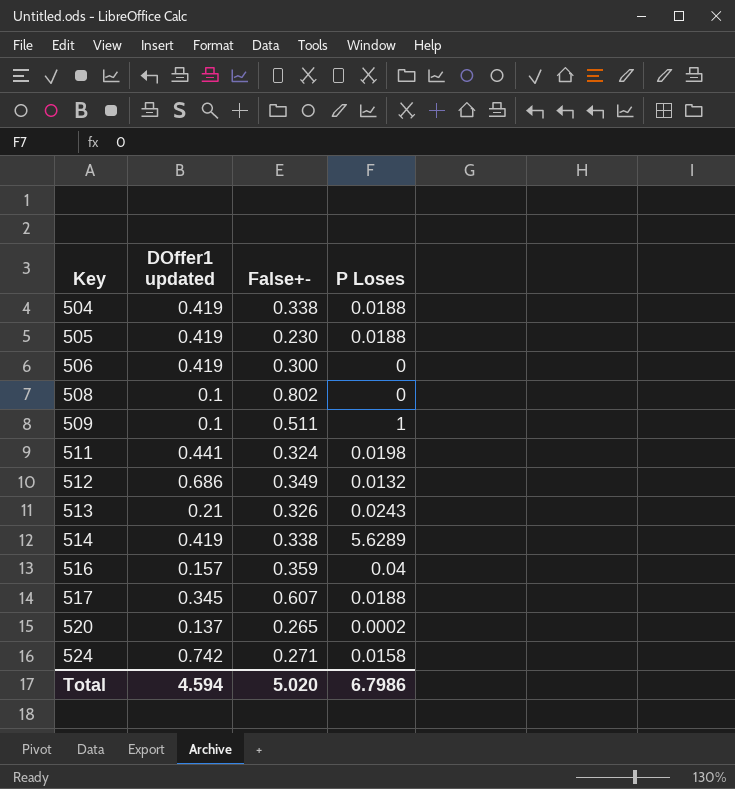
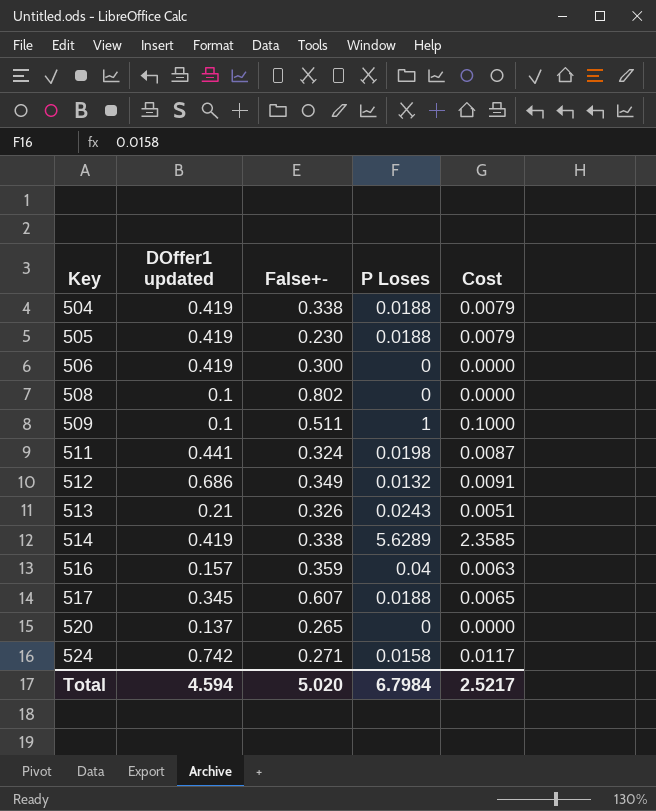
column Cost | formula: none -> [DOffer1 updated] * [P Loses]
520 | P Loses: 0.0002 -> 0
Total | P Loses: 6.7986 -> 6.7984

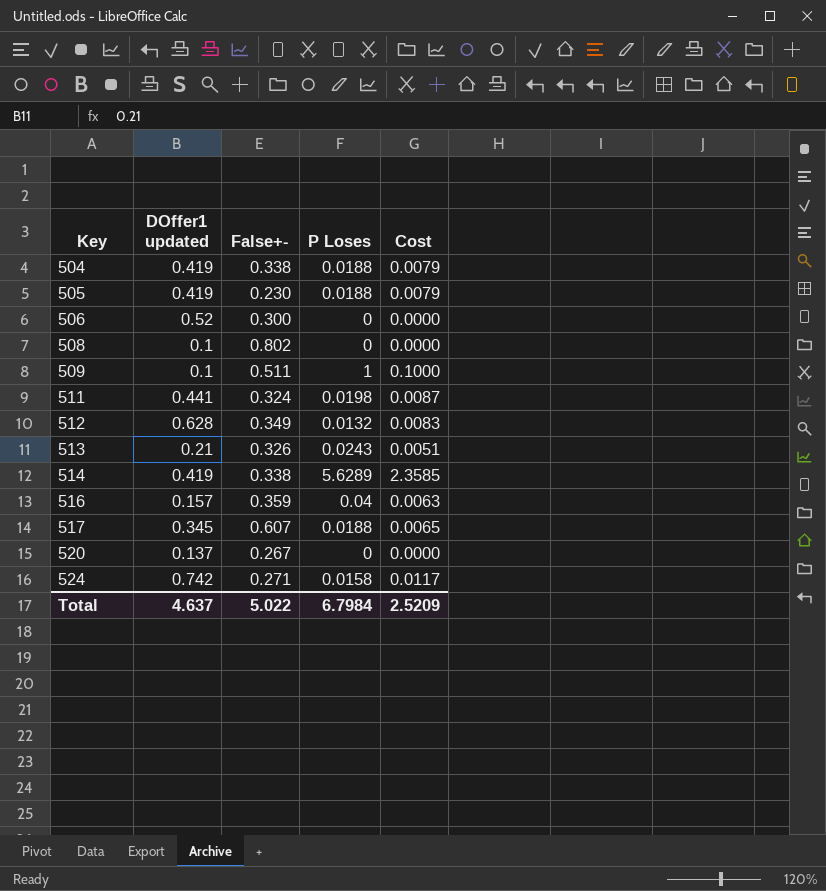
506 | DOffer1 updated: 0.419 -> 0.52
512 | DOffer1 updated: 0.686 -> 0.628
512 | Cost: 0.0091 -> 0.0083
520 | False+-: 0.265 -> 0.267
Total | DOffer1 updated: 4.594 -> 4.637
Total | False+-: 5.020 -> 5.022
Total | Cost: 2.5217 -> 2.5209

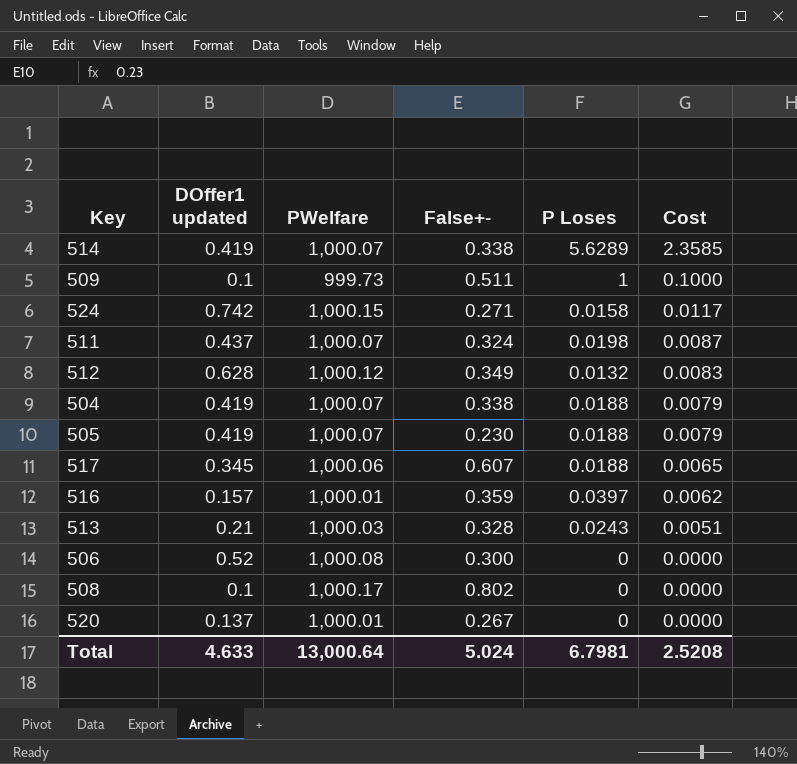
row order: Key ascending -> Cost descending
column PWelfare | position: none -> 3
511 | DOffer1 updated: 0.441 -> 0.437
516 | P Loses: 0.04 -> 0.0397
516 | Cost: 0.0063 -> 0.0062
513 | False+-: 0.326 -> 0.328
Total | DOffer1 updated: 4.637 -> 4.633
Total | False+-: 5.022 -> 5.024
Total | P Loses: 6.7984 -> 6.7981
Total | Cost: 2.5209 -> 2.5208

